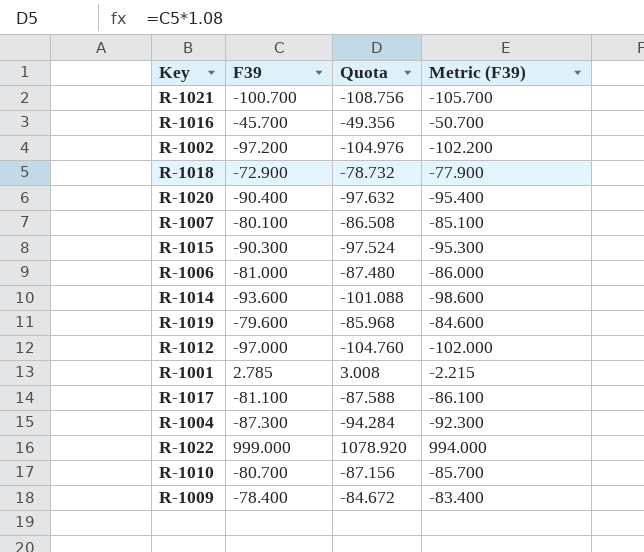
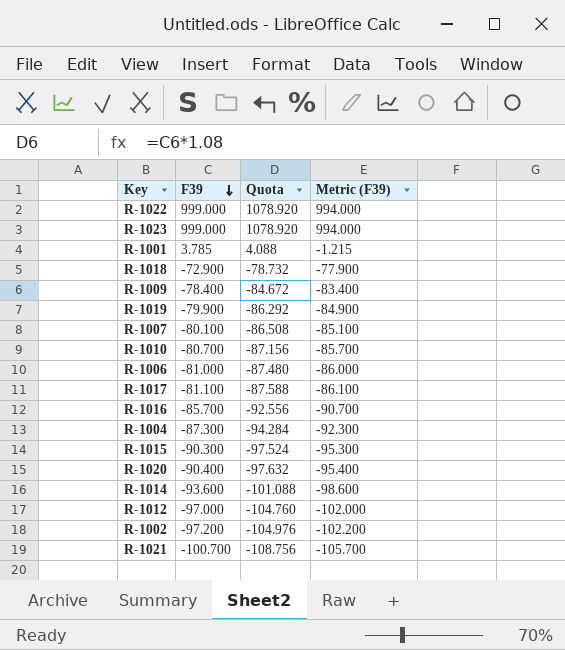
row order: none -> F39 descending
row R-1023: none -> 999.000 | 1078.920 | 994.000
R-1001 | F39: 2.785 -> 3.785
R-1001 | Quota: 3.008 -> 4.088
R-1001 | Metric (F39): -2.215 -> -1.215
R-1019 | F39: -79.600 -> -79.900
R-1019 | Quota: -85.968 -> -86.292
R-1019 | Metric (F39): -84.600 -> -84.900
R-1016 | F39: -45.700 -> -85.700
R-1016 | Quota: -49.356 -> -92.556
R-1016 | Metric (F39): -50.700 -> -90.700

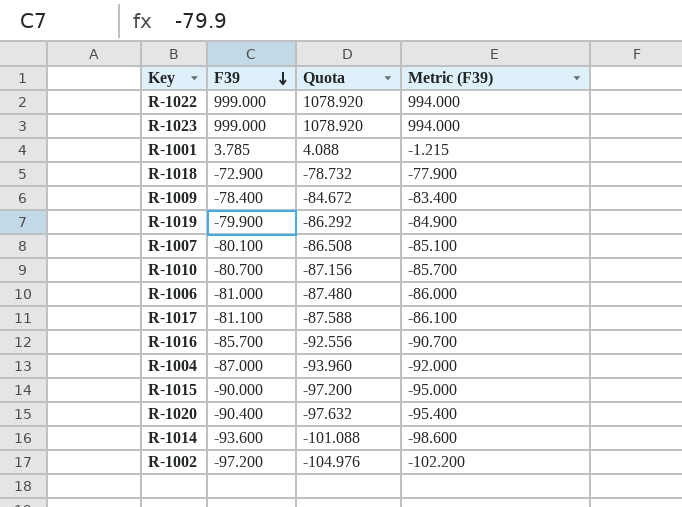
row R-1012: -97.000 | -104.760 | -102.000 -> none
row R-1021: -100.700 | -108.756 | -105.700 -> none
R-1004 | F39: -87.300 -> -87.000
R-1004 | Quota: -94.284 -> -93.960
R-1004 | Metric (F39): -92.300 -> -92.000
R-1015 | F39: -90.300 -> -90.000
R-1015 | Quota: -97.524 -> -97.200
R-1015 | Metric (F39): -95.300 -> -95.000

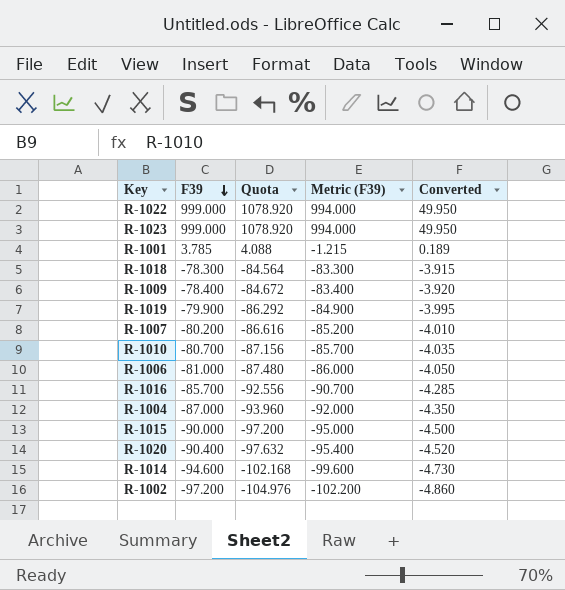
column Converted | formula: none -> [F39] * 0.05
row R-1017: -81.100 | -87.588 | -86.100 -> none
R-1018 | F39: -72.900 -> -78.300
R-1018 | Quota: -78.732 -> -84.564
R-1018 | Metric (F39): -77.900 -> -83.300
R-1007 | F39: -80.100 -> -80.200
R-1007 | Quota: -86.508 -> -86.616
R-1007 | Metric (F39): -85.100 -> -85.200
R-1014 | F39: -93.600 -> -94.600
R-1014 | Quota: -101.088 -> -102.168
R-1014 | Metric (F39): -98.600 -> -99.600

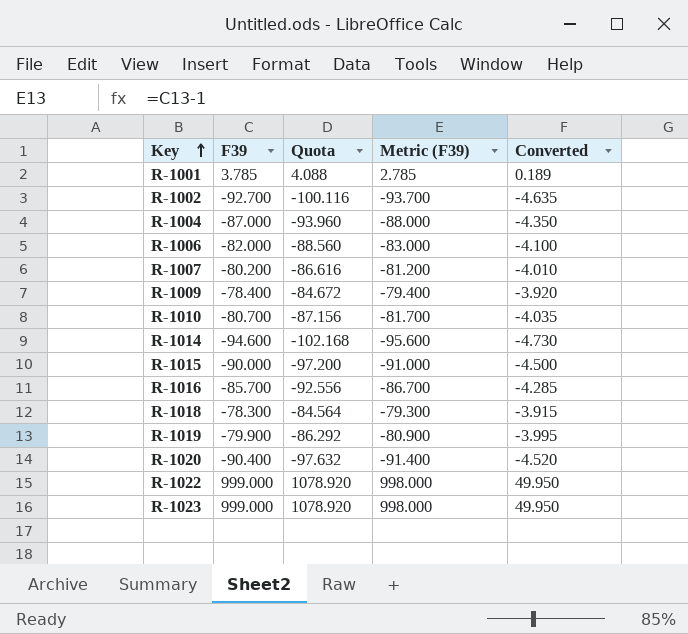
row order: F39 descending -> Key ascending
column Metric (F39) | formula: [F39] - 5 -> [F39] - 1
R-1002 | F39: -97.200 -> -92.700
R-1002 | Quota: -104.976 -> -100.116
R-1002 | Converted: -4.860 -> -4.635
R-1006 | F39: -81.000 -> -82.000
R-1006 | Quota: -87.480 -> -88.560
R-1006 | Converted: -4.050 -> -4.100

